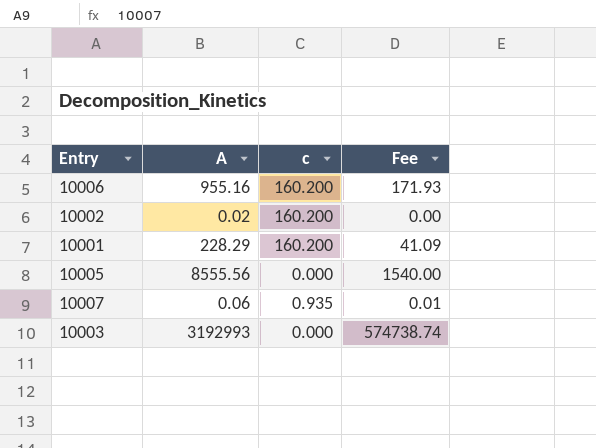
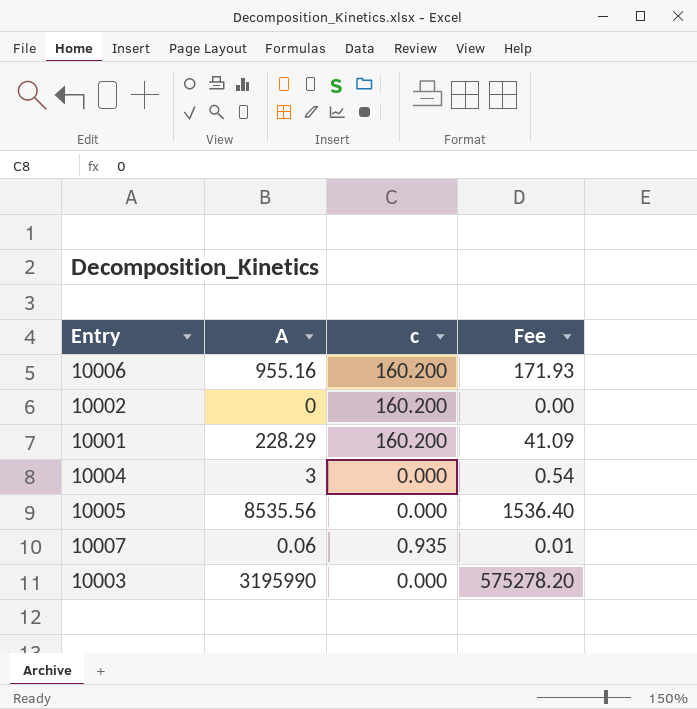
10002 | A: 0.02 -> 0
row 10004: none -> 3 | 0.000 | 0.54
10005 | A: 8555.56 -> 8535.56
10005 | Fee: 1540.00 -> 1536.40
10003 | A: 3192993 -> 3195990
10003 | Fee: 574738.74 -> 575278.20

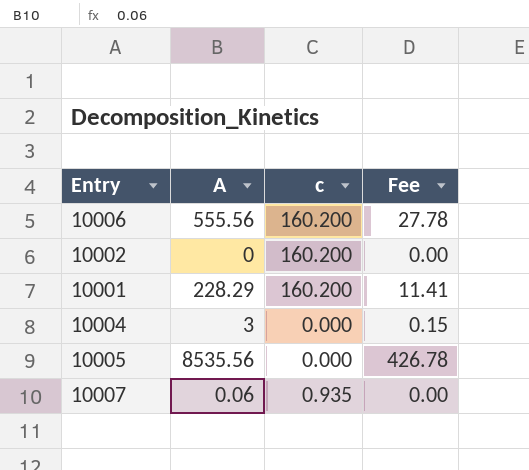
column Fee | formula: [A] * 0.18 -> [A] * 0.05
row 10003: 3195990 | 0.000 | 575278.20 -> none
10006 | A: 955.16 -> 555.56

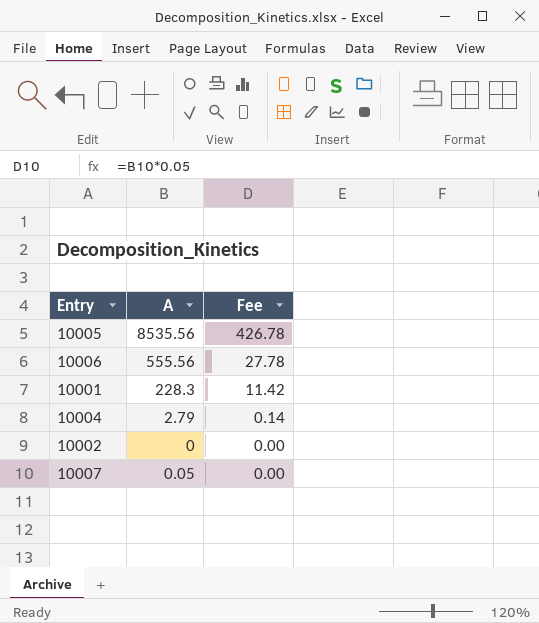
row order: none -> Fee descending
column c | position: 3 -> none
10001 | A: 228.29 -> 228.3
10001 | Fee: 11.41 -> 11.42
10004 | A: 3 -> 2.79
10004 | Fee: 0.15 -> 0.14
10007 | A: 0.06 -> 0.05

